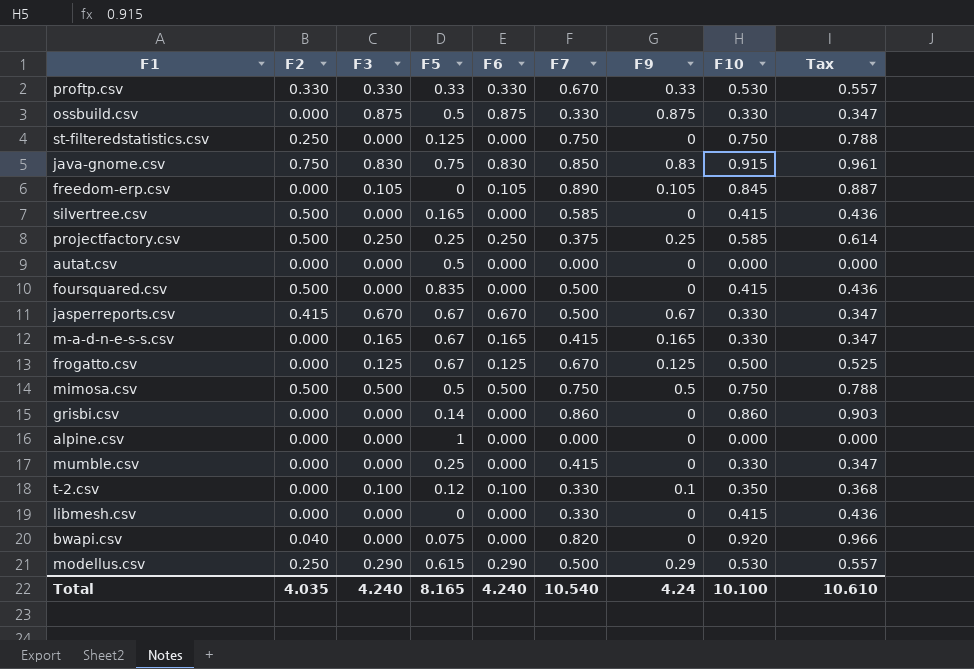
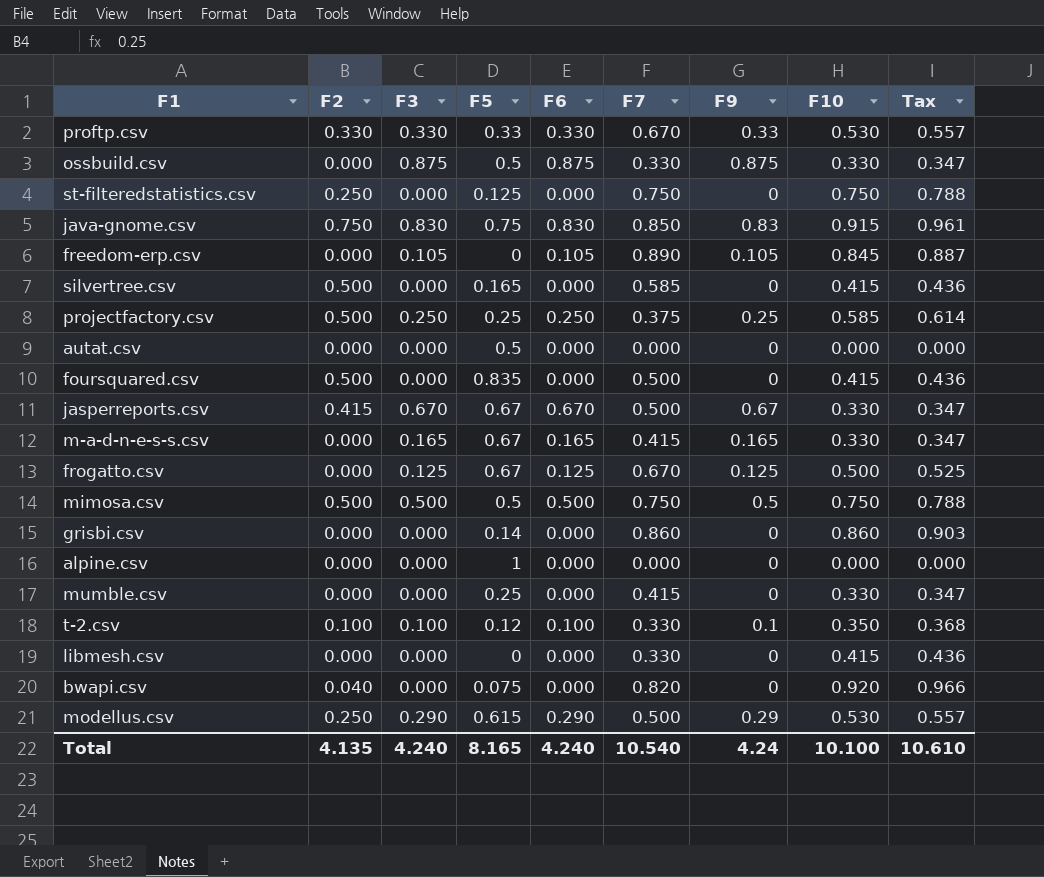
t-2.csv | F2: 0.000 -> 0.100
Total | F2: 4.035 -> 4.135

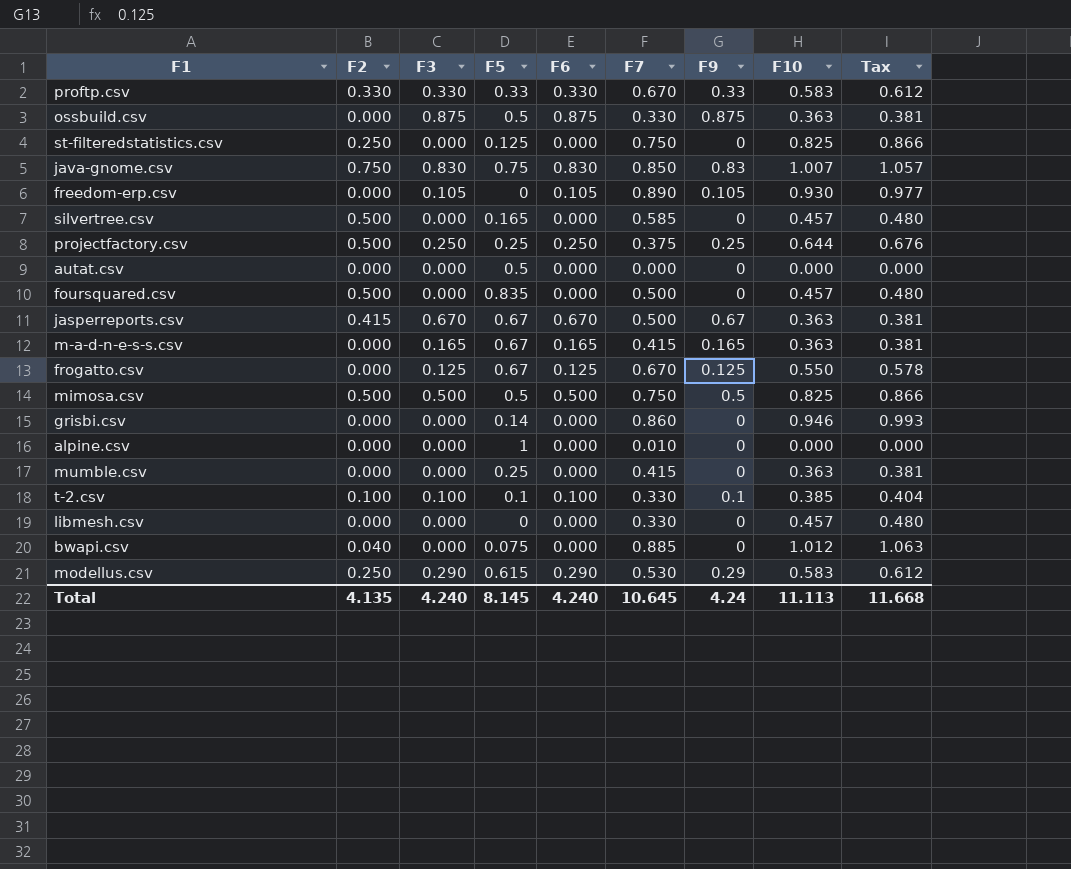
proftp.csv | F10: 0.530 -> 0.583
proftp.csv | Tax: 0.557 -> 0.612
ossbuild.csv | F10: 0.330 -> 0.363
ossbuild.csv | Tax: 0.347 -> 0.381
st-filteredstatistics.csv | F10: 0.750 -> 0.825
st-filteredstatistics.csv | Tax: 0.788 -> 0.866
java-gnome.csv | F10: 0.915 -> 1.007
java-gnome.csv | Tax: 0.961 -> 1.057
freedom-erp.csv | F10: 0.845 -> 0.930
freedom-erp.csv | Tax: 0.887 -> 0.977
silvertree.csv | F10: 0.415 -> 0.457
silvertree.csv | Tax: 0.436 -> 0.480
projectfactory.csv | F10: 0.585 -> 0.644
projectfactory.csv | Tax: 0.614 -> 0.676
foursquared.csv | F10: 0.415 -> 0.457
foursquared.csv | Tax: 0.436 -> 0.480
jasperreports.csv | F10: 0.330 -> 0.363
jasperreports.csv | Tax: 0.347 -> 0.381
m-a-d-n-e-s-s.csv | F10: 0.330 -> 0.363
m-a-d-n-e-s-s.csv | Tax: 0.347 -> 0.381
frogatto.csv | F10: 0.500 -> 0.550
frogatto.csv | Tax: 0.525 -> 0.578
mimosa.csv | F10: 0.750 -> 0.825
mimosa.csv | Tax: 0.788 -> 0.866
grisbi.csv | F10: 0.860 -> 0.946
grisbi.csv | Tax: 0.903 -> 0.993
alpine.csv | F7: 0.000 -> 0.010
mumble.csv | F10: 0.330 -> 0.363
mumble.csv | Tax: 0.347 -> 0.381
t-2.csv | F5: 0.12 -> 0.1
t-2.csv | F10: 0.350 -> 0.385
t-2.csv | Tax: 0.368 -> 0.404
libmesh.csv | F10: 0.415 -> 0.457
libmesh.csv | Tax: 0.436 -> 0.480
bwapi.csv | F7: 0.820 -> 0.885
bwapi.csv | F10: 0.920 -> 1.012
bwapi.csv | Tax: 0.966 -> 1.063
modellus.csv | F7: 0.500 -> 0.530
modellus.csv | F10: 0.530 -> 0.583
modellus.csv | Tax: 0.557 -> 0.612
Total | F5: 8.165 -> 8.145
Total | F7: 10.540 -> 10.645
Total | F10: 10.100 -> 11.113
Total | Tax: 10.610 -> 11.668

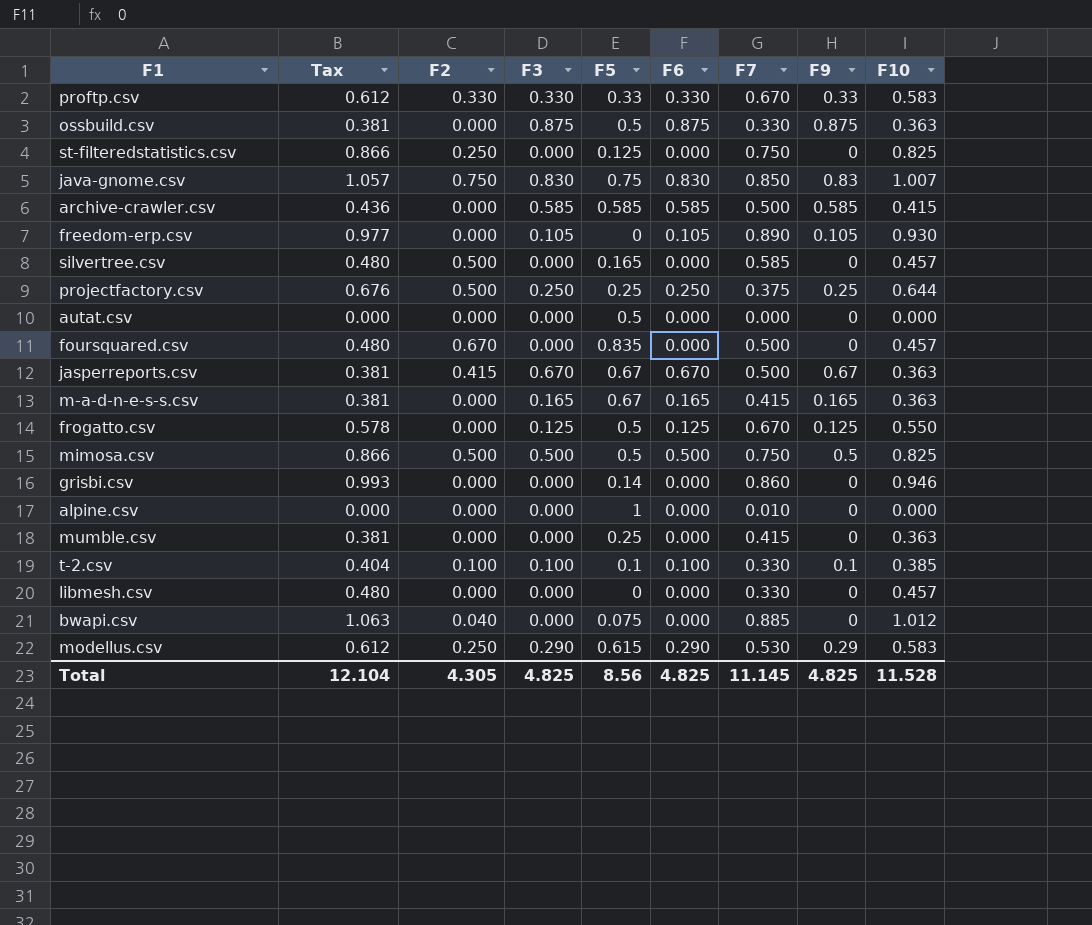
column Tax | position: 9 -> 2
row archive-crawler.csv: none -> 0.436 | 0.000 | 0.585 | 0.585 | 0.585 | 0.500 | 0.585 | 0.415
foursquared.csv | F2: 0.500 -> 0.670
frogatto.csv | F5: 0.67 -> 0.5
Total | Tax: 11.668 -> 12.104
Total | F2: 4.135 -> 4.305
Total | F3: 4.240 -> 4.825
Total | F5: 8.145 -> 8.56
Total | F6: 4.240 -> 4.825
Total | F7: 10.645 -> 11.145
Total | F9: 4.24 -> 4.825
Total | F10: 11.113 -> 11.528

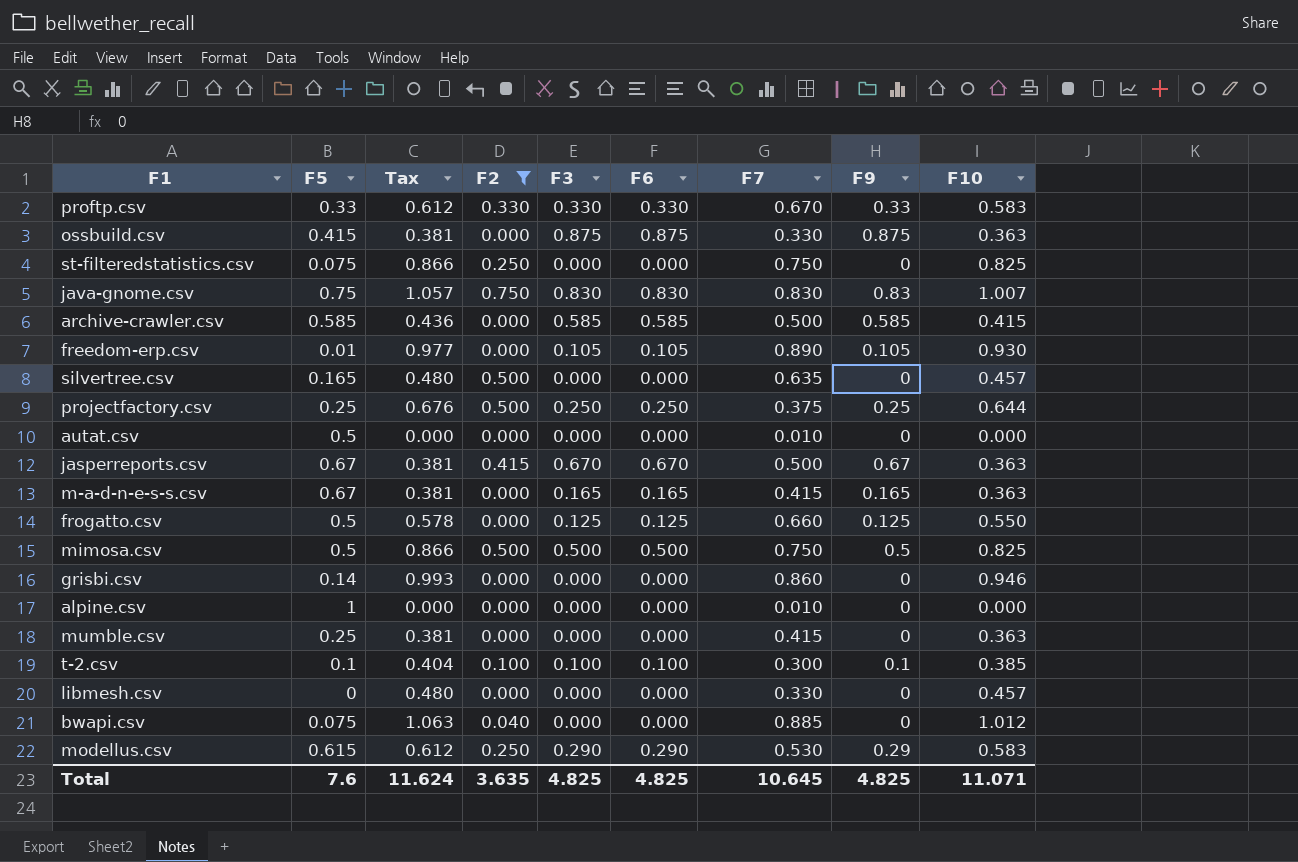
filter: none -> F2 != 0.670
column F5 | position: 5 -> 2
ossbuild.csv | F5: 0.5 -> 0.415
st-filteredstatistics.csv | F5: 0.125 -> 0.075
java-gnome.csv | F7: 0.850 -> 0.830
freedom-erp.csv | F5: 0 -> 0.01
silvertree.csv | F7: 0.585 -> 0.635
autat.csv | F7: 0.000 -> 0.010
frogatto.csv | F7: 0.670 -> 0.660
t-2.csv | F7: 0.330 -> 0.300
Total | F5: 8.56 -> 7.6
Total | Tax: 12.104 -> 11.624
Total | F2: 4.305 -> 3.635
Total | F7: 11.145 -> 10.645
Total | F10: 11.528 -> 11.071

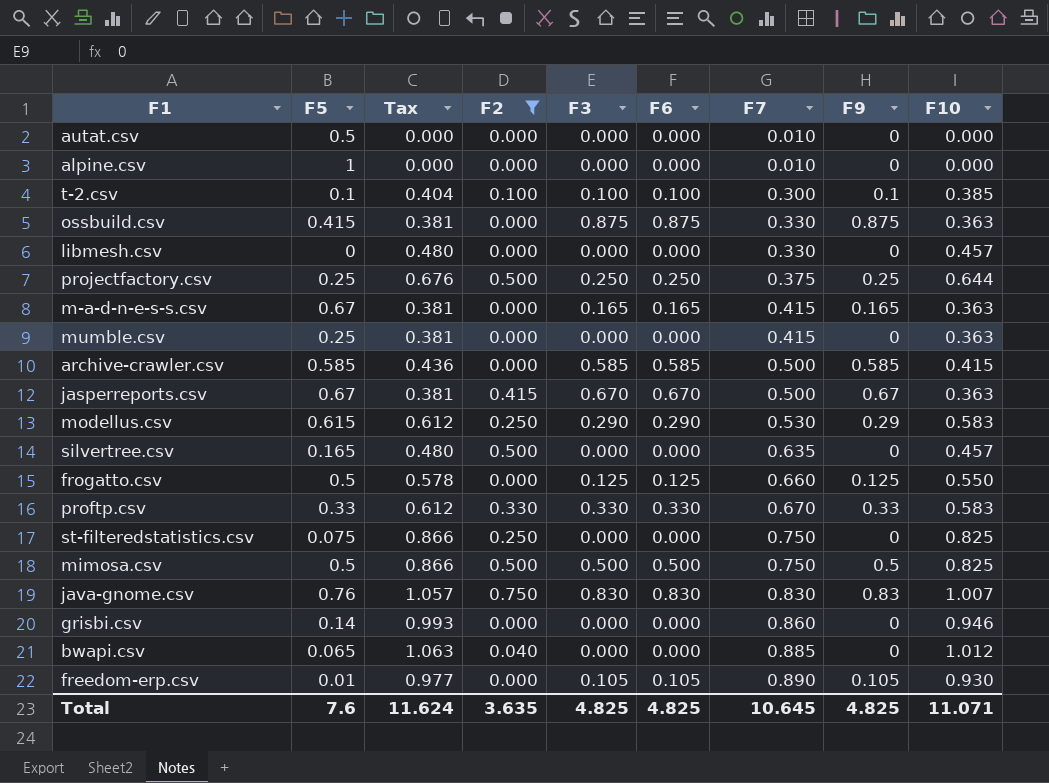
row order: none -> F7 ascending
java-gnome.csv | F5: 0.75 -> 0.76
bwapi.csv | F5: 0.075 -> 0.065

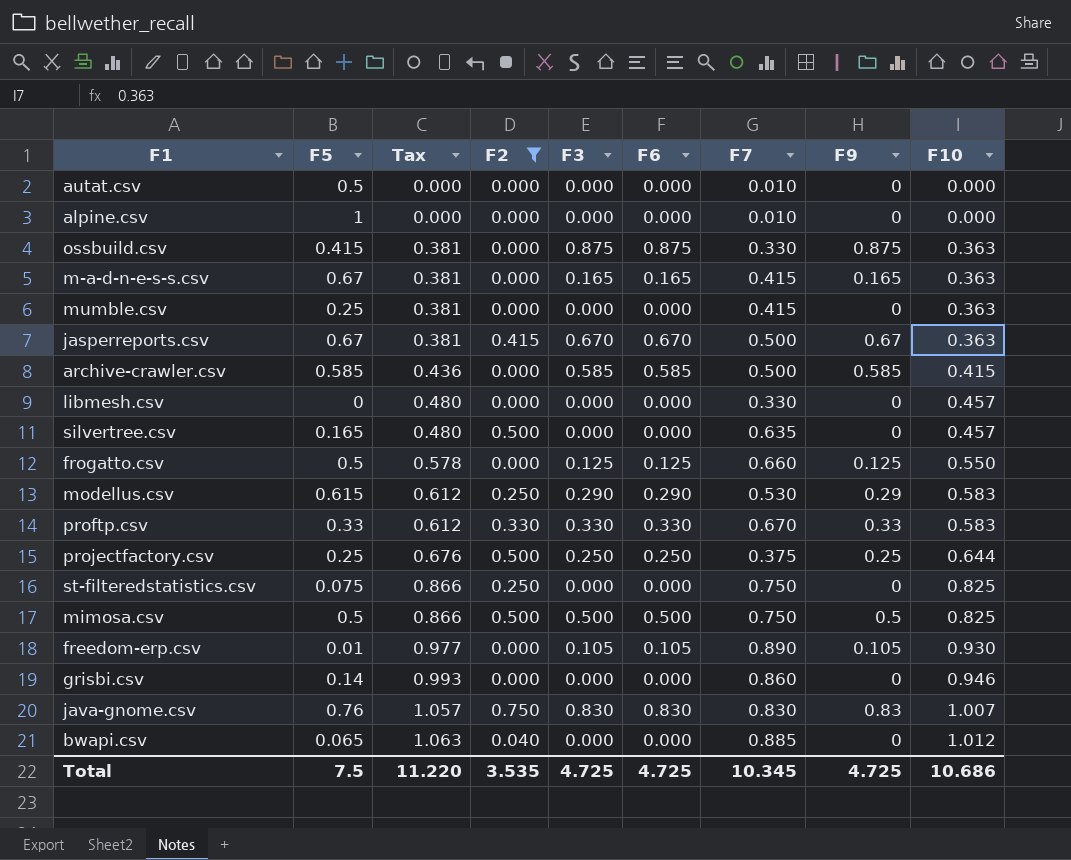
row order: F7 ascending -> Tax ascending
row t-2.csv: 0.1 | 0.404 | 0.100 | 0.100 | 0.100 | 0.300 | 0.1 | 0.385 -> none
Total | F5: 7.6 -> 7.5
Total | Tax: 11.624 -> 11.220
Total | F2: 3.635 -> 3.535
Total | F3: 4.825 -> 4.725
Total | F6: 4.825 -> 4.725
Total | F7: 10.645 -> 10.345
Total | F9: 4.825 -> 4.725
Total | F10: 11.071 -> 10.686

